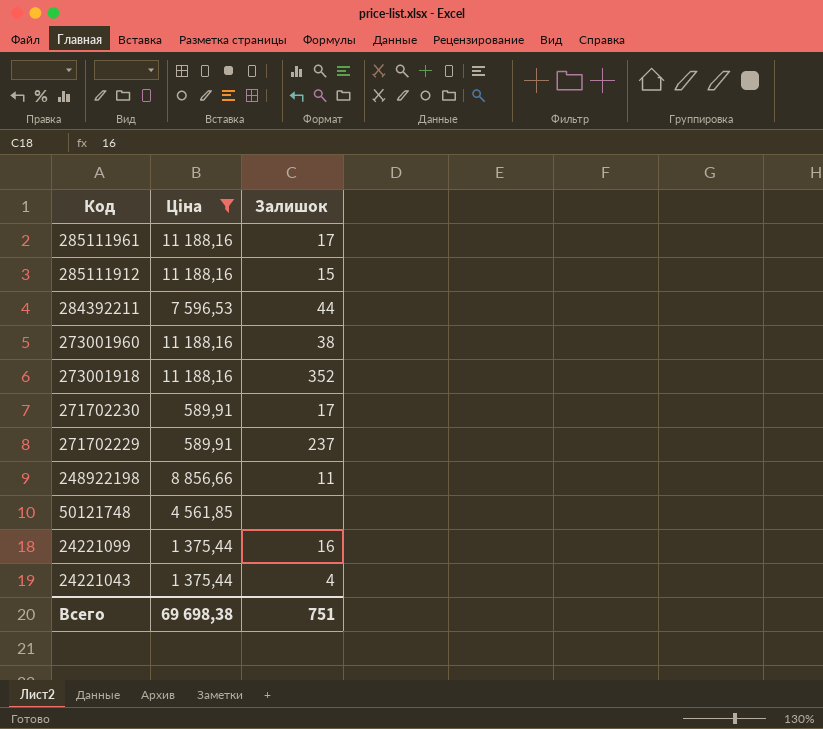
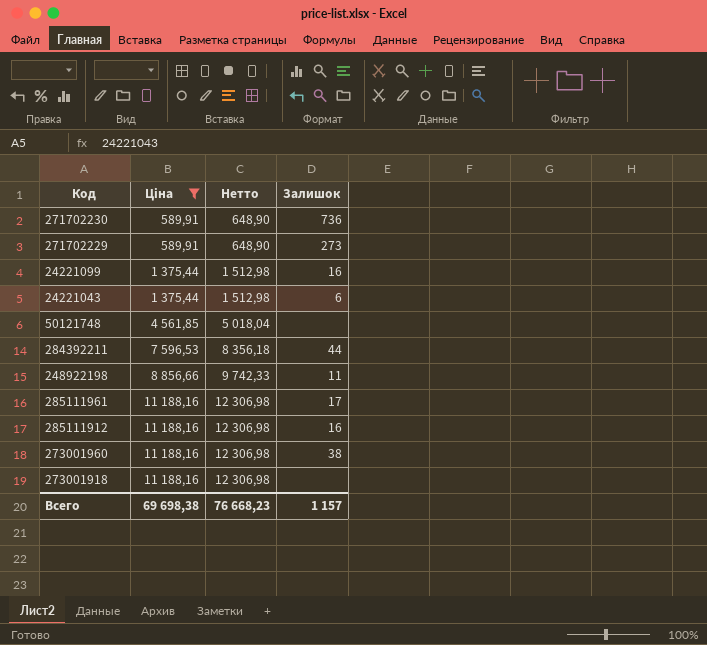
row order: Код descending -> Ціна ascending
column Нетто | formula: none -> [Ціна] * 1,1
271702230 | Залишок: 17 -> 736
271702229 | Залишок: 237 -> 273
24221043 | Залишок: 4 -> 6
285111912 | Залишок: 15 -> 16
273001918 | Залишок: 352 -> none
Всего | Залишок: 751 -> 1 157

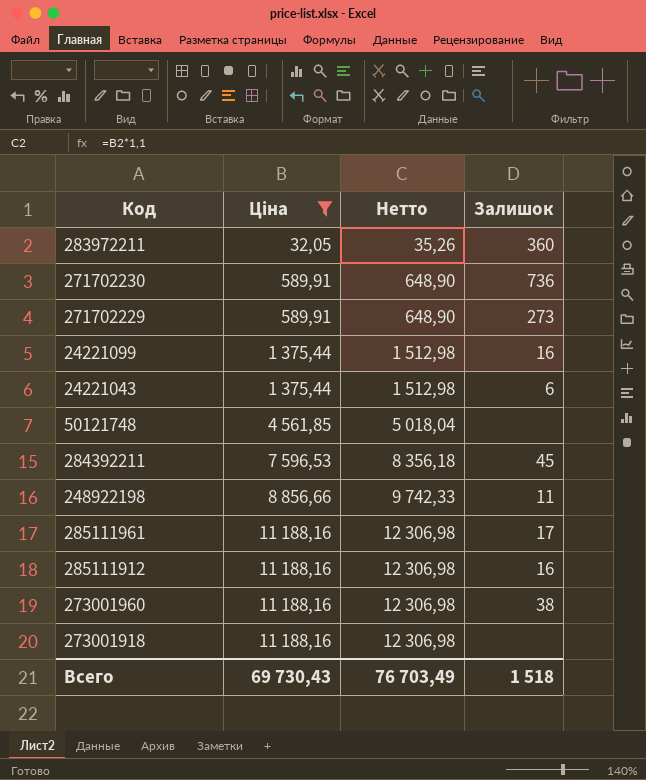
row 283972211: none -> 32,05 | 35,26 | 360
284392211 | Залишок: 44 -> 45
Всего | Ціна: 69 698,38 -> 69 730,43
Всего | Нетто: 76 668,23 -> 76 703,49
Всего | Залишок: 1 157 -> 1 518

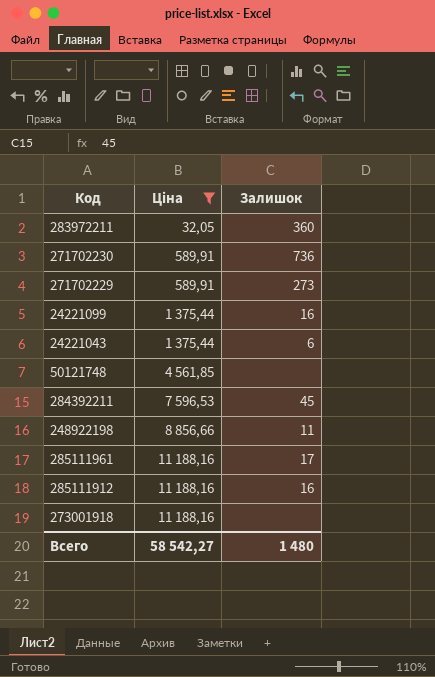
column Нетто | formula: [Ціна] * 1,1 -> none
row 273001960: 11 188,16 | 12 306,98 | 38 -> none
Всего | Ціна: 69 730,43 -> 58 542,27
Всего | Залишок: 1 518 -> 1 480

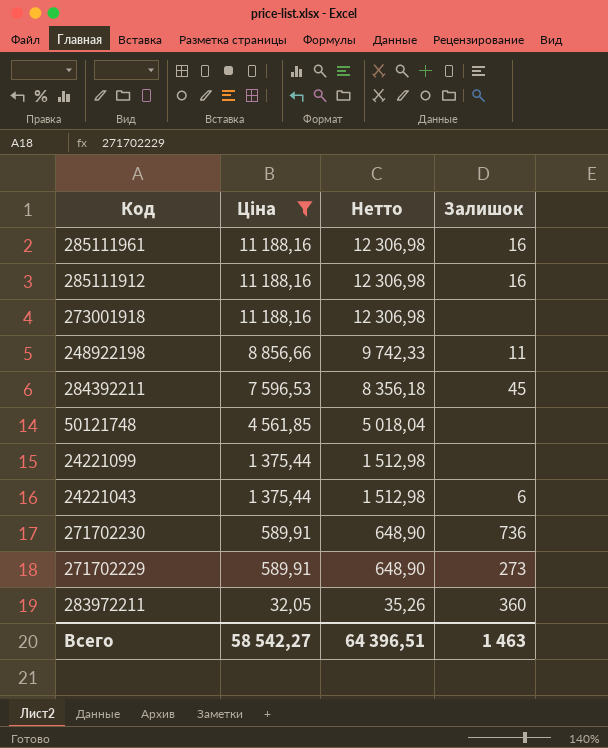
row order: Ціна ascending -> Ціна descending
column Нетто | formula: none -> [Ціна] * 1,1
285111961 | Залишок: 17 -> 16
24221099 | Залишок: 16 -> none
Всего | Залишок: 1 480 -> 1 463

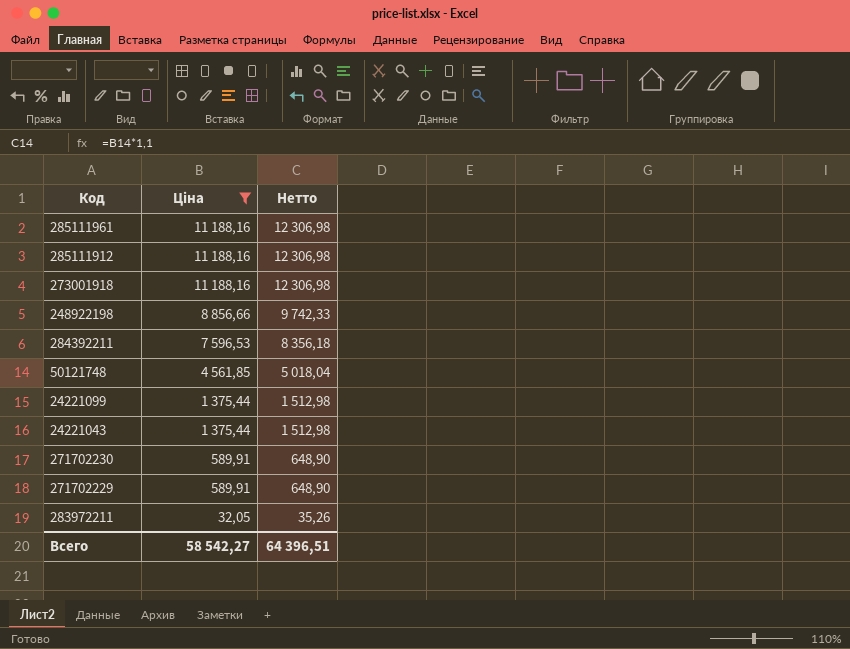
column Залишок | position: 4 -> none

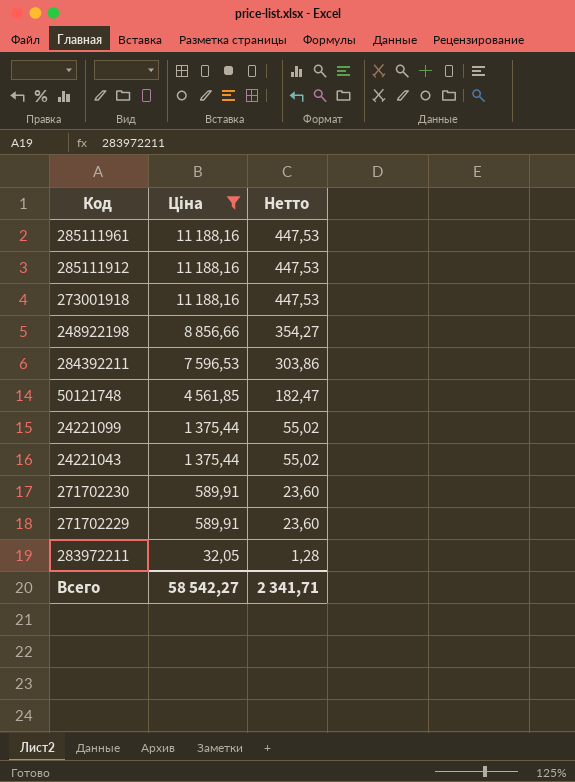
column Нетто | formula: [Ціна] * 1,1 -> [Ціна] * 0,04
Всего | Нетто: 64 396,51 -> 2 341,71

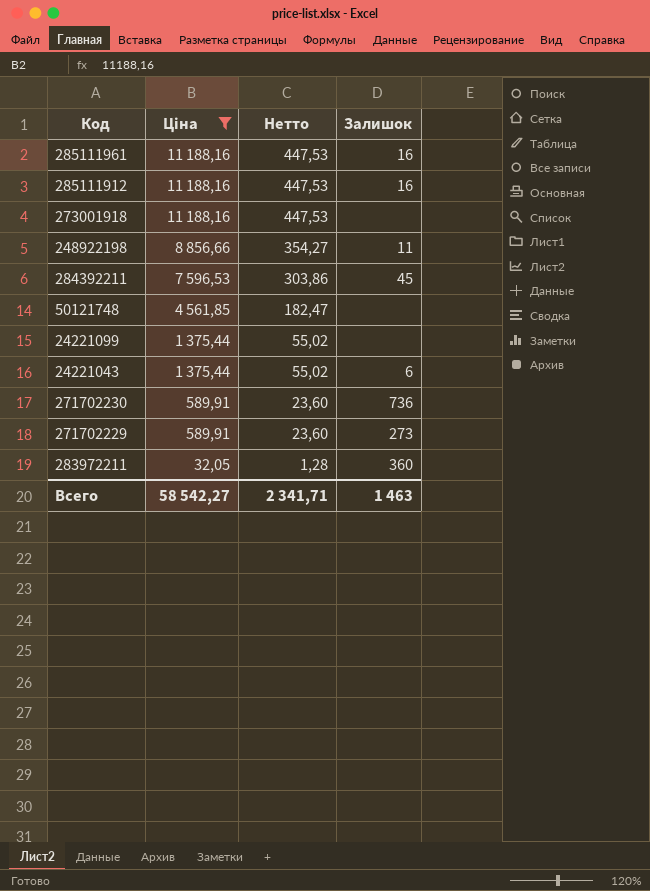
column Залишок | position: none -> 4

